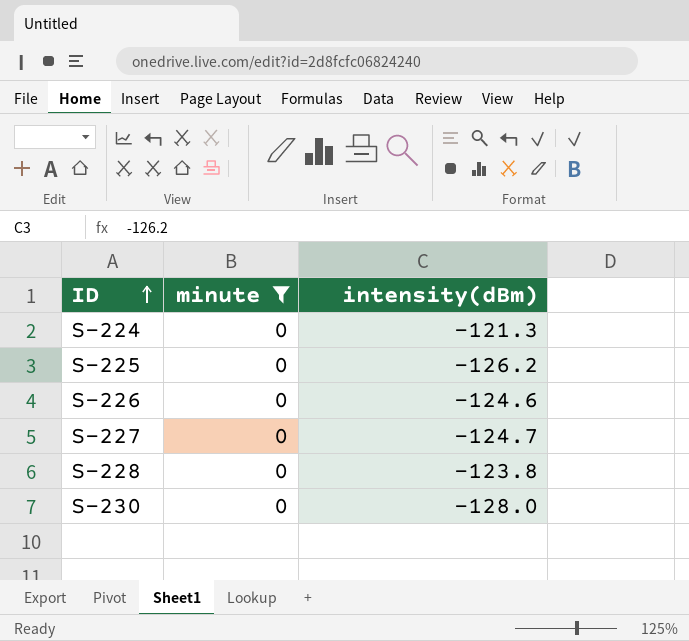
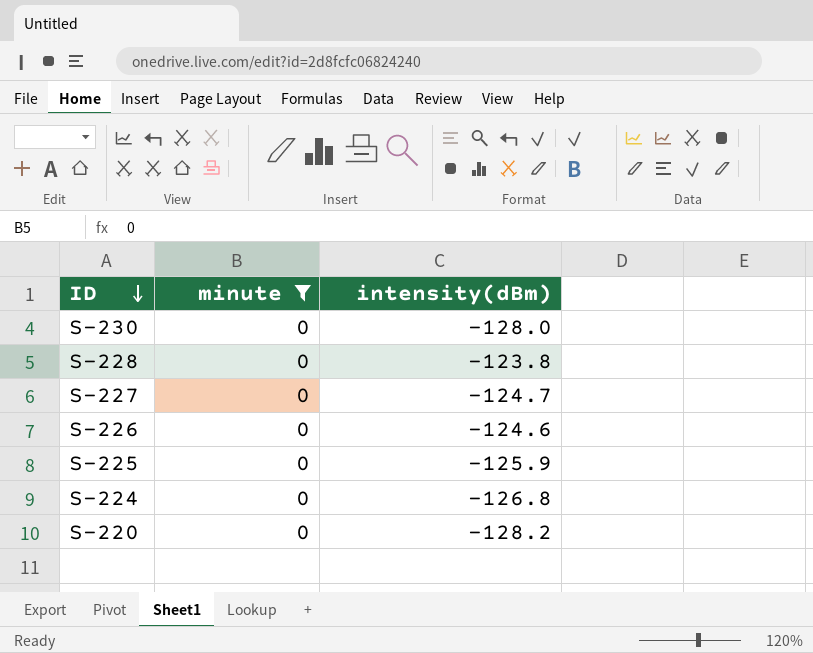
row order: ID ascending -> ID descending
S-225 | intensity(dBm): -126.2 -> -125.9
S-224 | intensity(dBm): -121.3 -> -126.8
row S-220: none -> 0 | -128.2

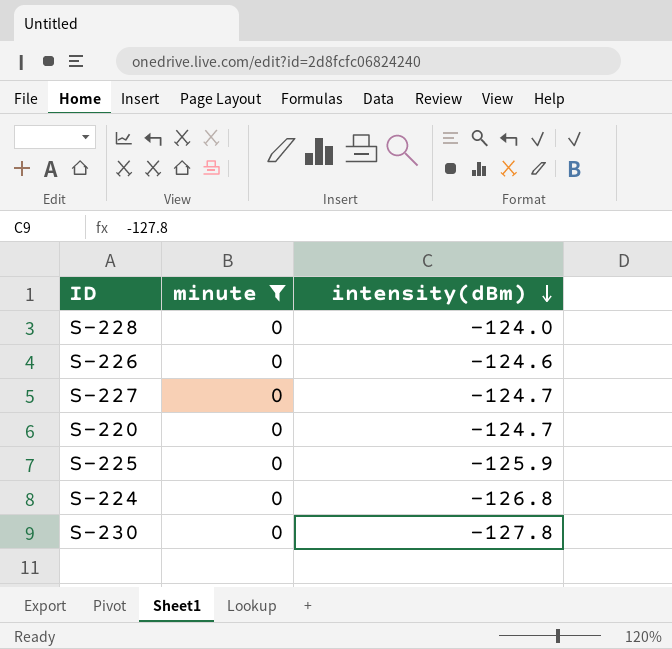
row order: ID descending -> intensity(dBm) descending
S-228 | intensity(dBm): -123.8 -> -124.0
S-220 | intensity(dBm): -128.2 -> -124.7
S-230 | intensity(dBm): -128.0 -> -127.8

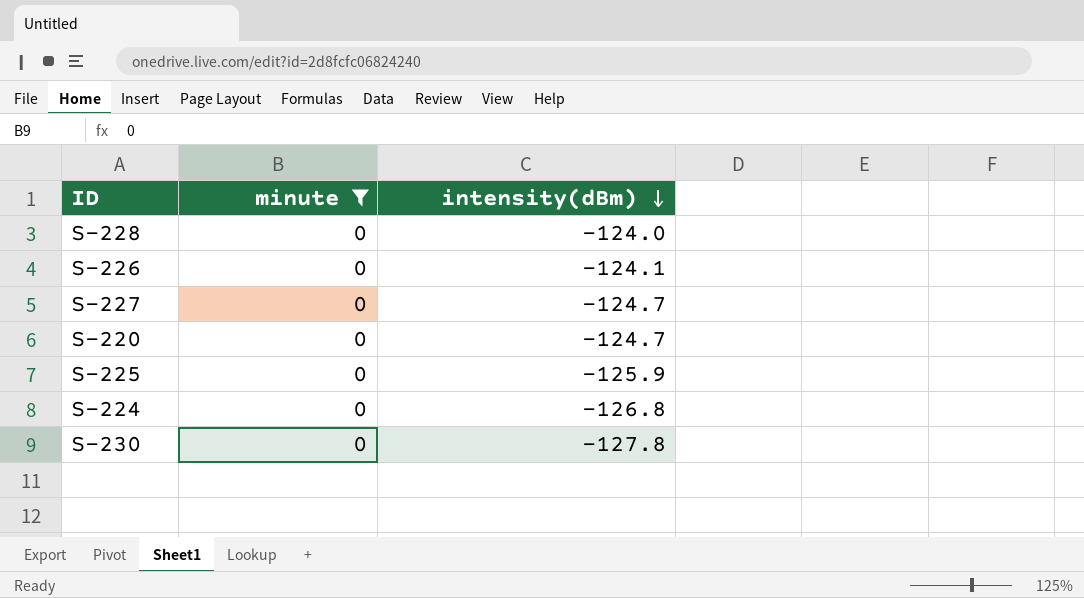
S-226 | intensity(dBm): -124.6 -> -124.1

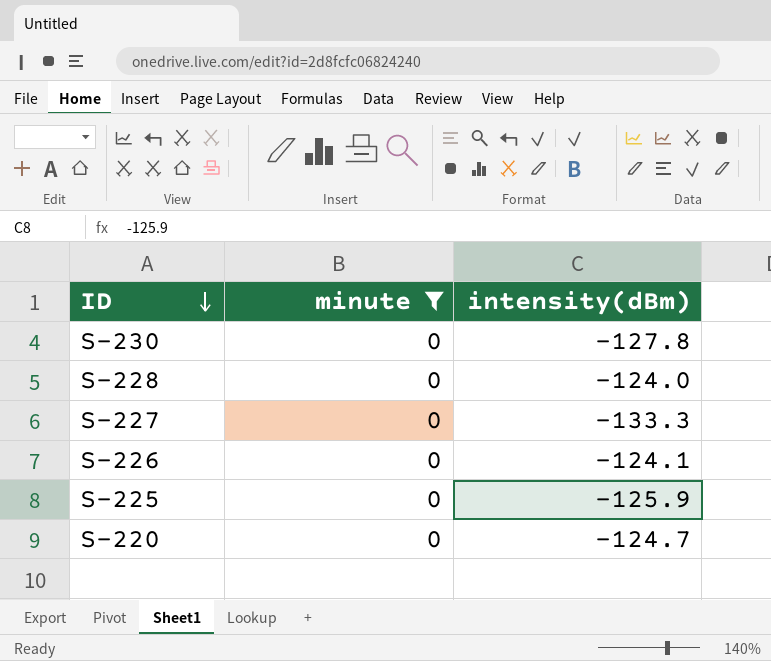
row order: intensity(dBm) descending -> ID descending
row S-224: 0 | -126.8 -> none
S-227 | intensity(dBm): -124.7 -> -133.3

